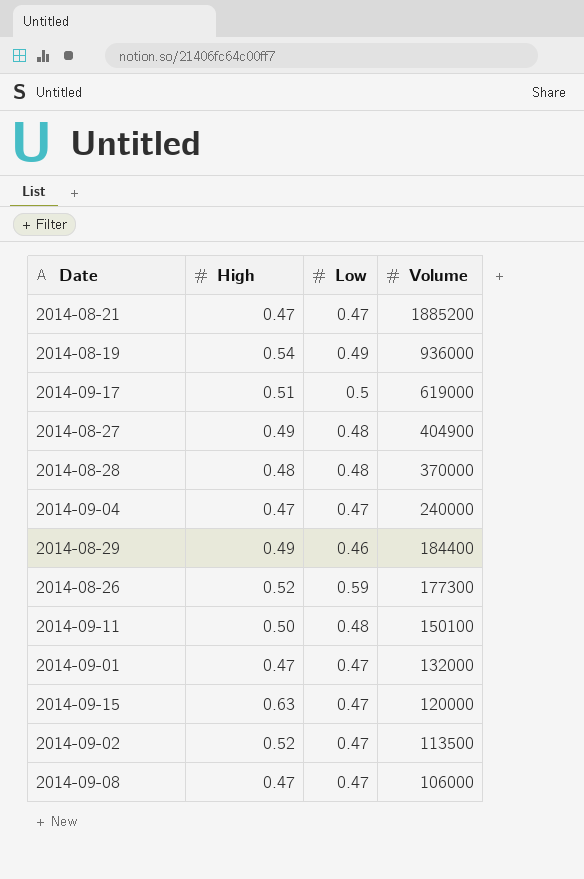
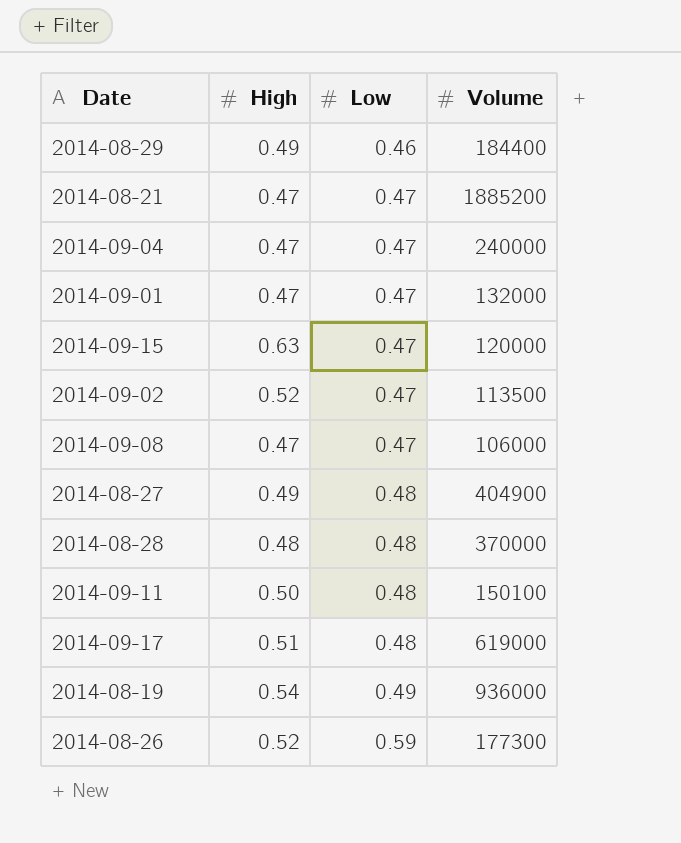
row order: Volume descending -> Low ascending
2014-09-17 | Low: 0.5 -> 0.48

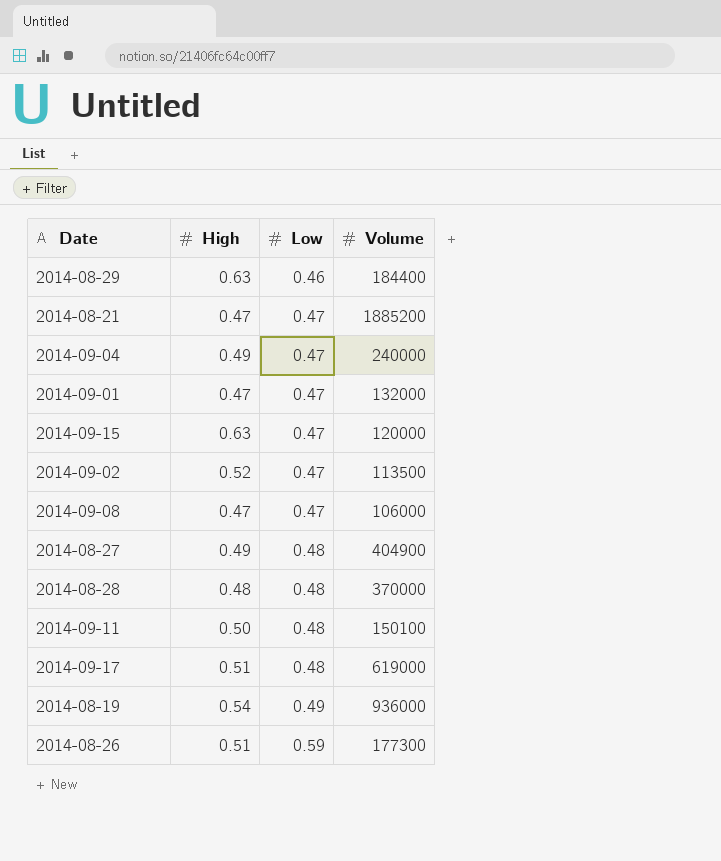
2014-08-29 | High: 0.49 -> 0.63
2014-09-04 | High: 0.47 -> 0.49
2014-08-26 | High: 0.52 -> 0.51

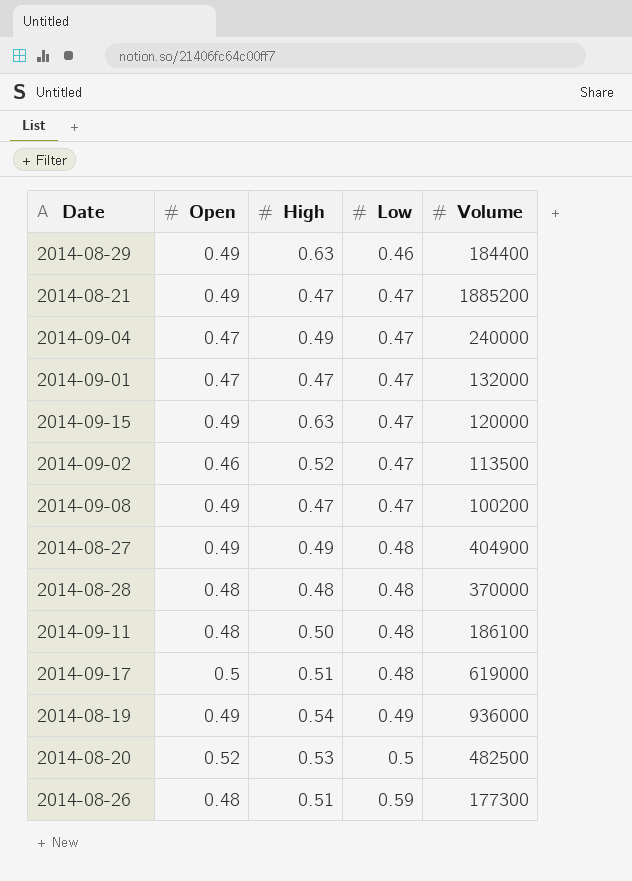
column Open | position: none -> 2
2014-09-08 | Volume: 106000 -> 100200
2014-09-11 | Volume: 150100 -> 186100
row 2014-08-20: none -> 0.52 | 0.53 | 0.5 | 482500

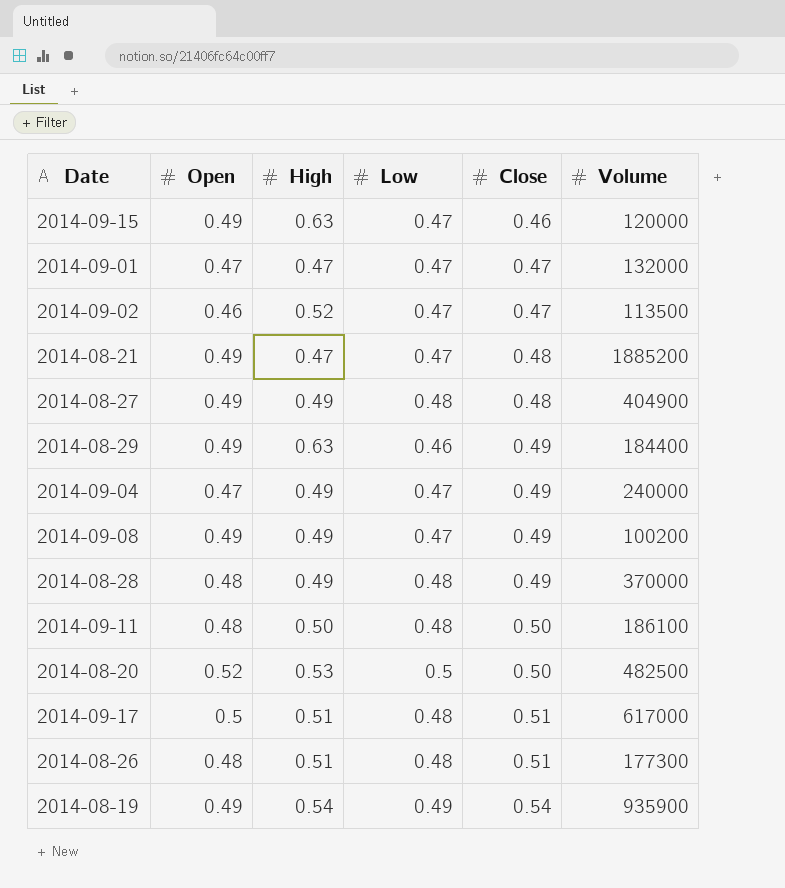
row order: Low ascending -> Close ascending
column Close | position: none -> 5
2014-09-08 | High: 0.47 -> 0.49
2014-08-28 | High: 0.48 -> 0.49
2014-09-17 | Volume: 619000 -> 617000
2014-08-26 | Low: 0.59 -> 0.48
2014-08-19 | Volume: 936000 -> 935900

